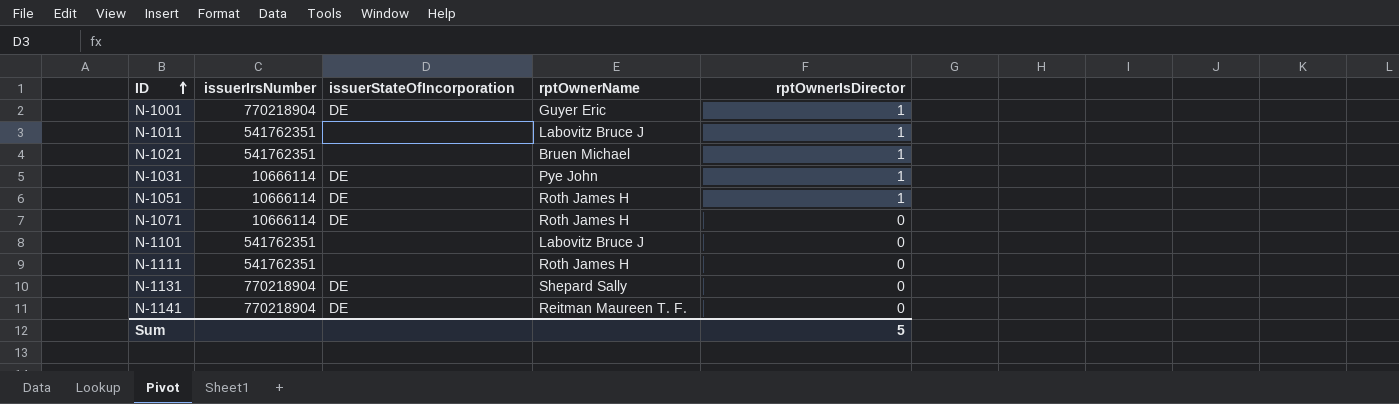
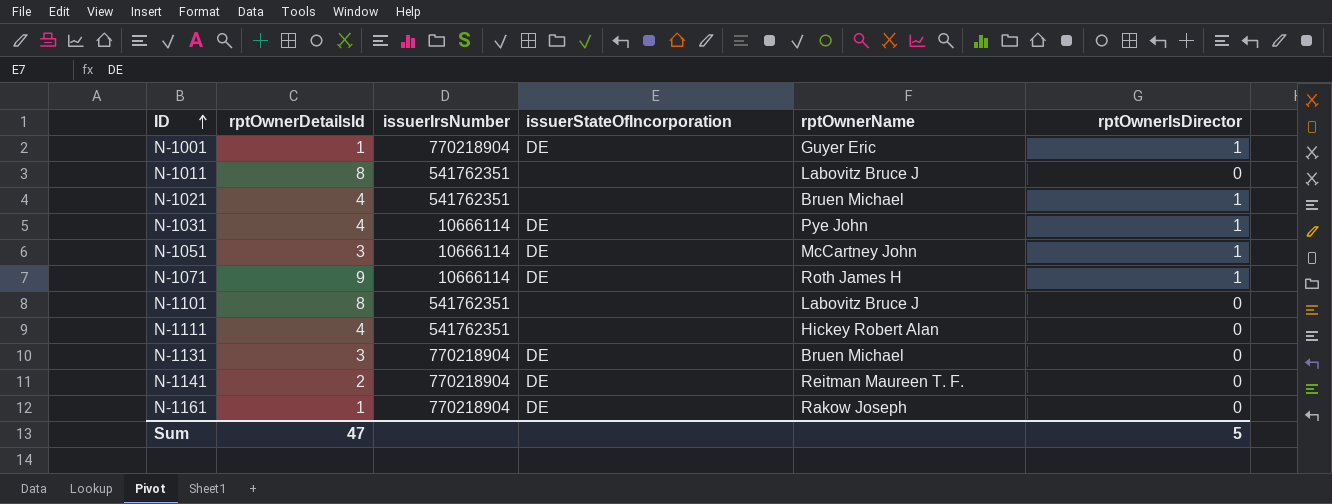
column rptOwnerDetailsId | position: none -> 2
N-1011 | rptOwnerIsDirector: 1 -> 0
N-1051 | rptOwnerName: Roth James H -> McCartney John
N-1071 | rptOwnerIsDirector: 0 -> 1
N-1111 | rptOwnerName: Roth James H -> Hickey Robert Alan
N-1131 | rptOwnerName: Shepard Sally -> Bruen Michael
row N-1161: none -> 1 | 770218904 | DE | Rakow Joseph | 0

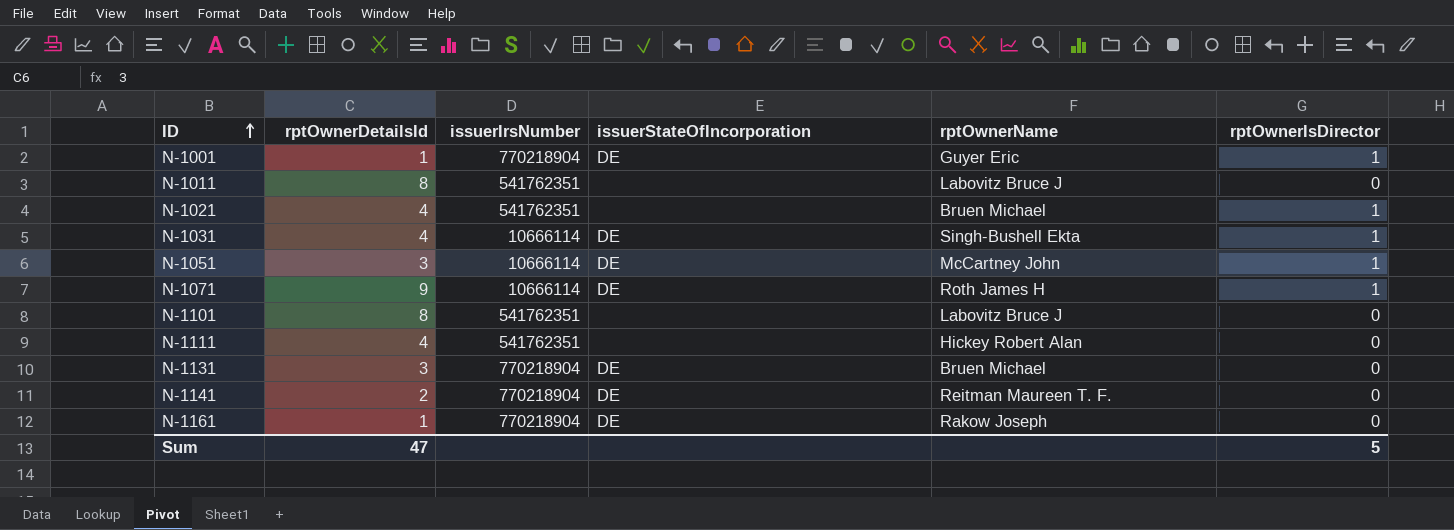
N-1031 | rptOwnerName: Pye John -> Singh-Bushell Ekta

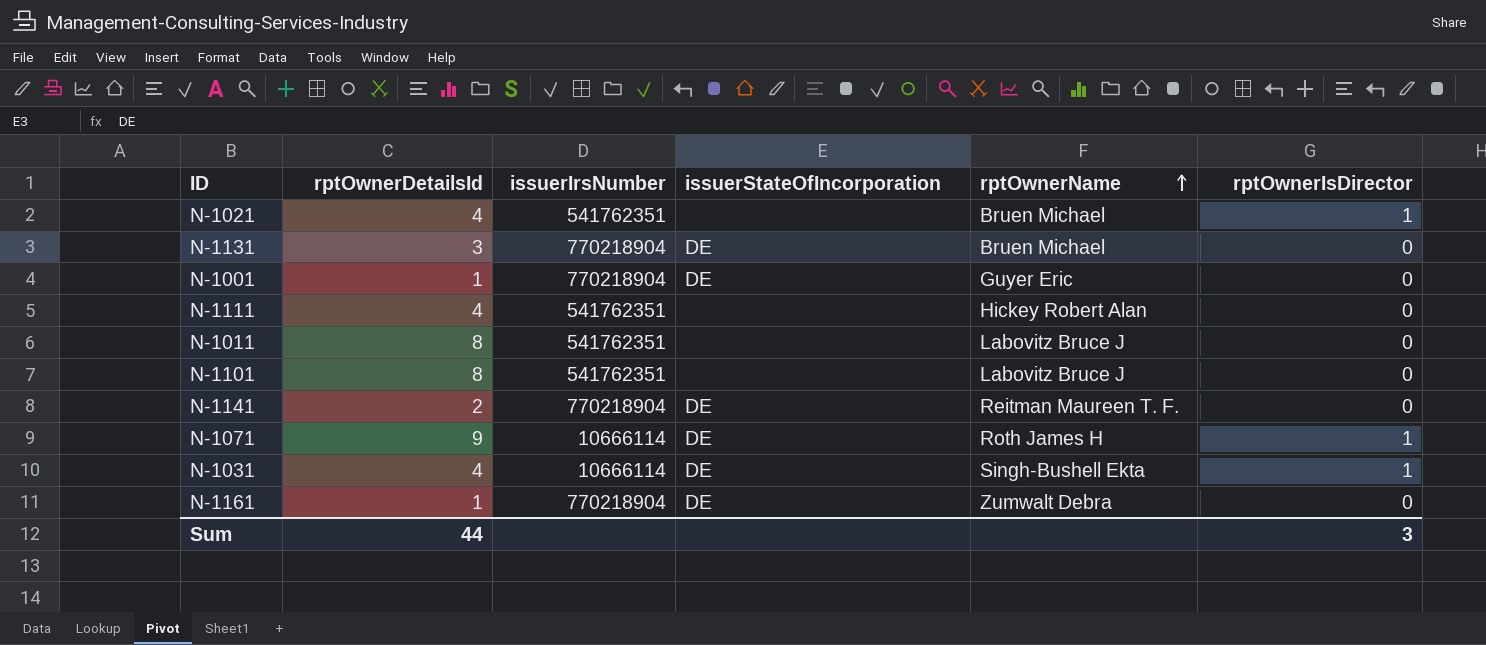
row order: ID ascending -> rptOwnerName ascending
row N-1051: 3 | 10666114 | DE | McCartney John | 1 -> none
N-1001 | rptOwnerIsDirector: 1 -> 0
N-1161 | rptOwnerName: Rakow Joseph -> Zumwalt Debra
Sum | rptOwnerDetailsId: 47 -> 44
Sum | rptOwnerIsDirector: 5 -> 3

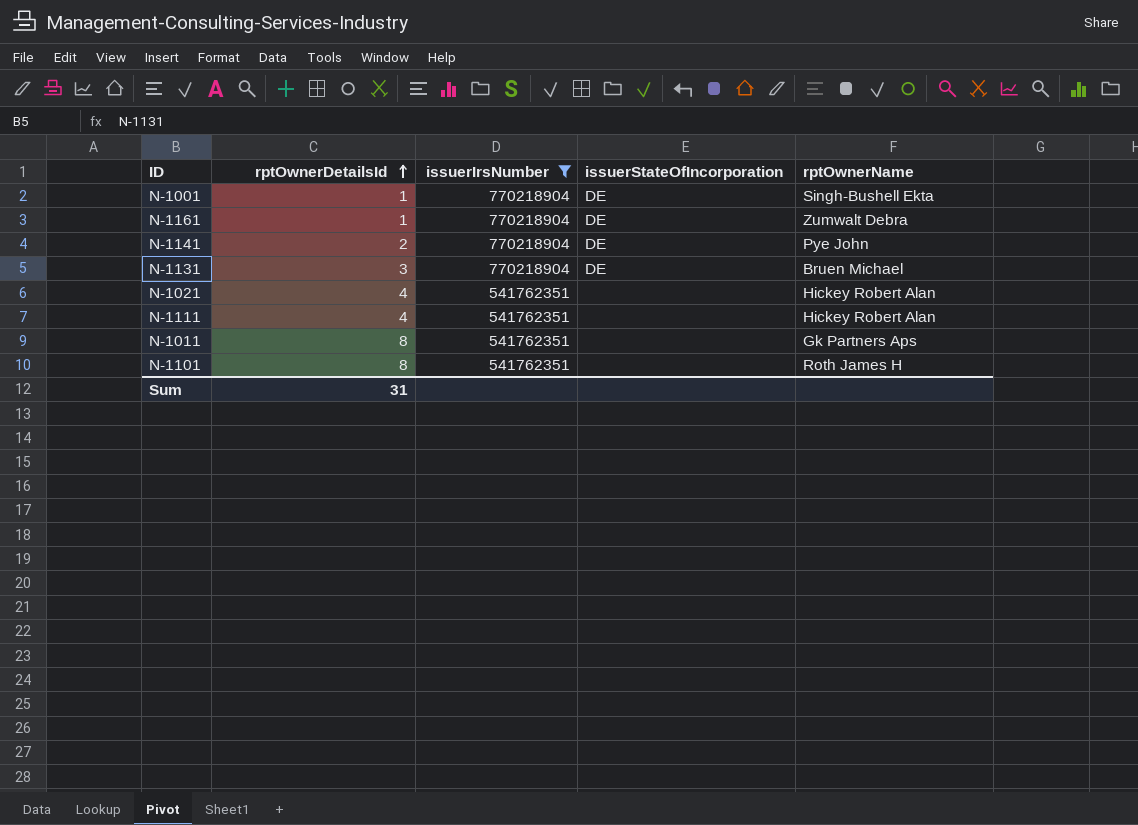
filter: none -> issuerIrsNumber != 10666114
row order: rptOwnerName ascending -> rptOwnerDetailsId ascending
column rptOwnerIsDirector | position: 6 -> none
N-1001 | rptOwnerName: Guyer Eric -> Singh-Bushell Ekta
N-1141 | rptOwnerName: Reitman Maureen T. F. -> Pye John
N-1021 | rptOwnerName: Bruen Michael -> Hickey Robert Alan
N-1011 | rptOwnerName: Labovitz Bruce J -> Gk Partners Aps
N-1101 | rptOwnerName: Labovitz Bruce J -> Roth James H
Sum | rptOwnerDetailsId: 44 -> 31

